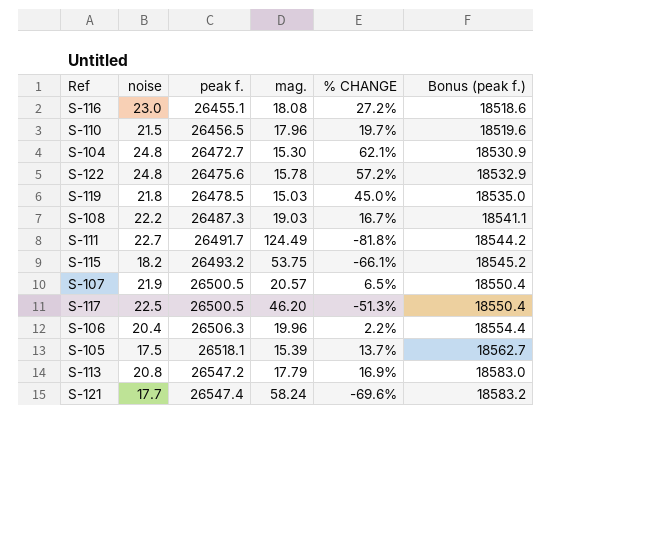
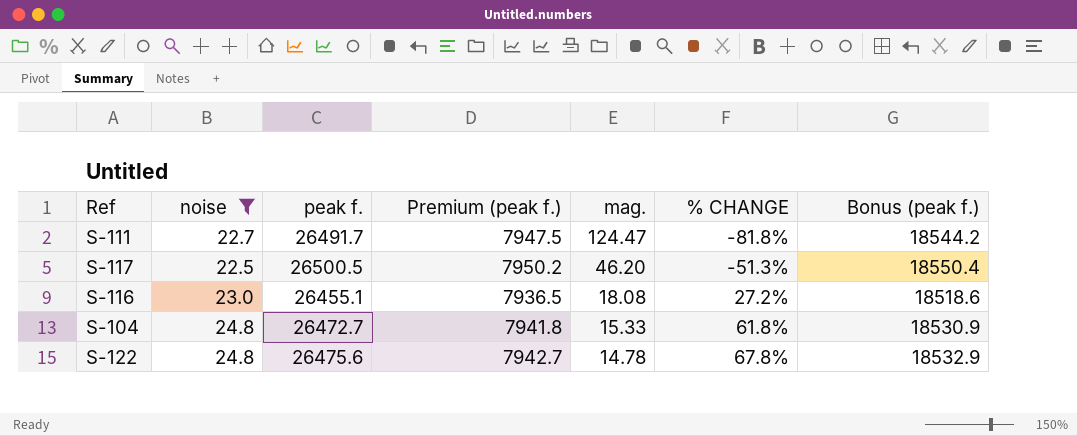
filter: none -> noise >= 22.5
row order: peak f. ascending -> mag. descending
column Premium (peak f.) | formula: none -> [peak f.] * 0.3
S-111 | mag.: 124.49 -> 124.47
S-104 | mag.: 15.30 -> 15.33
S-104 | % CHANGE: 62.1% -> 61.8%
S-122 | mag.: 15.78 -> 14.78
S-122 | % CHANGE: 57.2% -> 67.8%

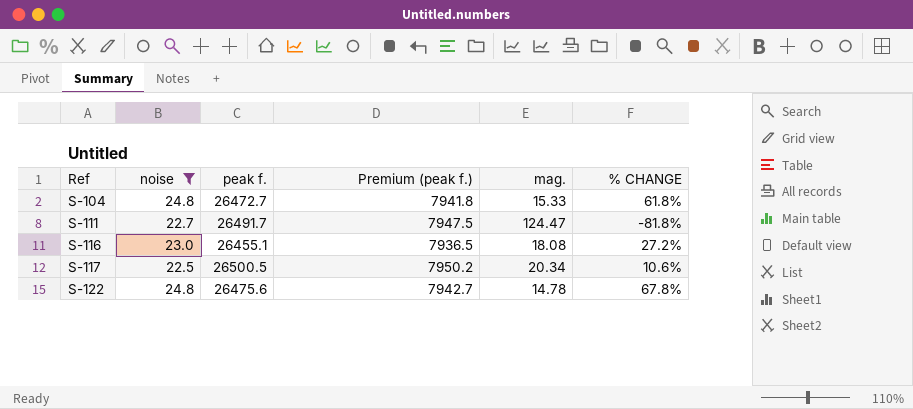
row order: mag. descending -> Ref ascending
column Bonus (peak f.) | formula: [peak f.] * 0.7 -> none
S-117 | mag.: 46.20 -> 20.34
S-117 | % CHANGE: -51.3% -> 10.6%

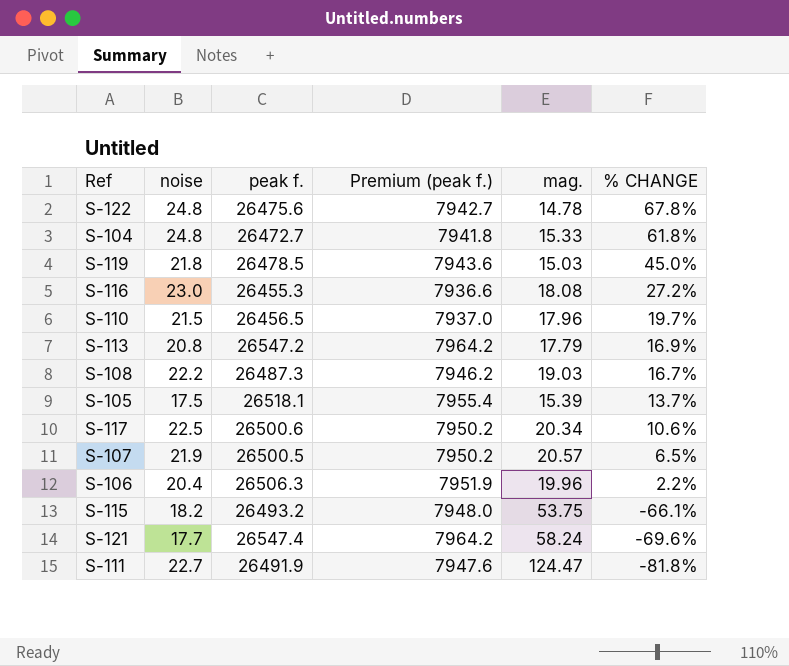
filter: noise >= 22.5 -> none
row order: Ref ascending -> % CHANGE descending
S-116 | peak f.: 26455.1 -> 26455.3
S-116 | Premium (peak f.): 7936.5 -> 7936.6
S-117 | peak f.: 26500.5 -> 26500.6
S-111 | peak f.: 26491.7 -> 26491.9
S-111 | Premium (peak f.): 7947.5 -> 7947.6

